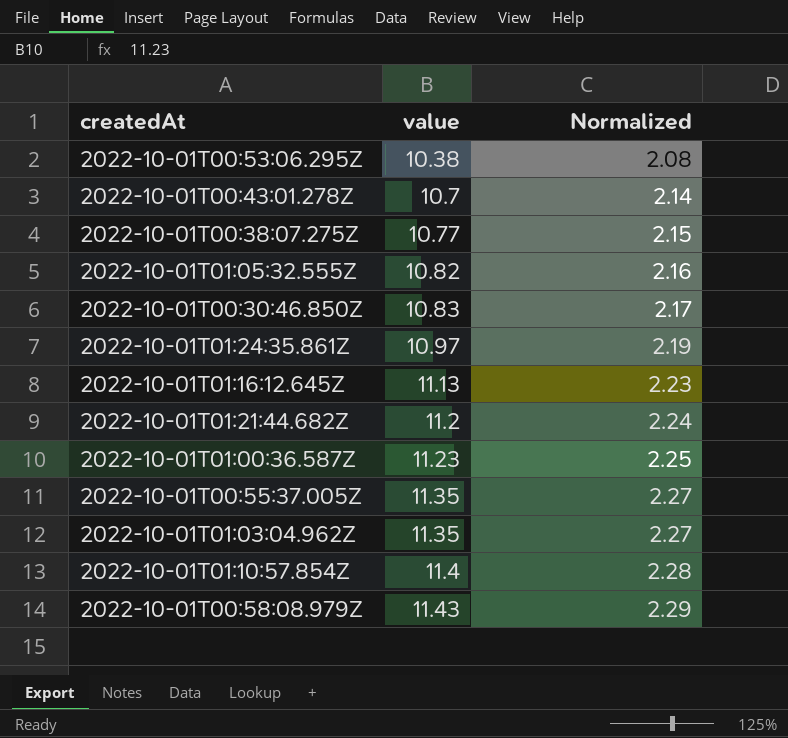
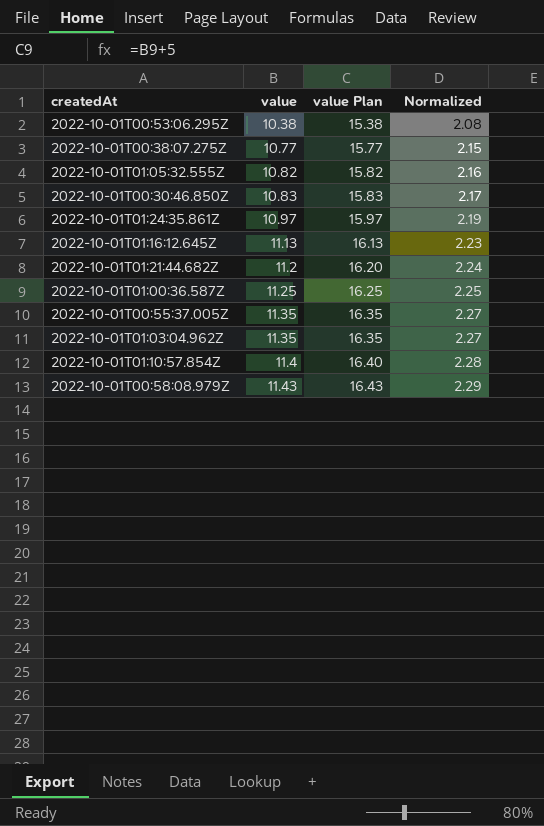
column value Plan | formula: none -> [value] + 5
row 2022-10-01T00:43:01.278Z: 10.7 | 2.14 -> none
2022-10-01T01:00:36.587Z | value: 11.23 -> 11.25

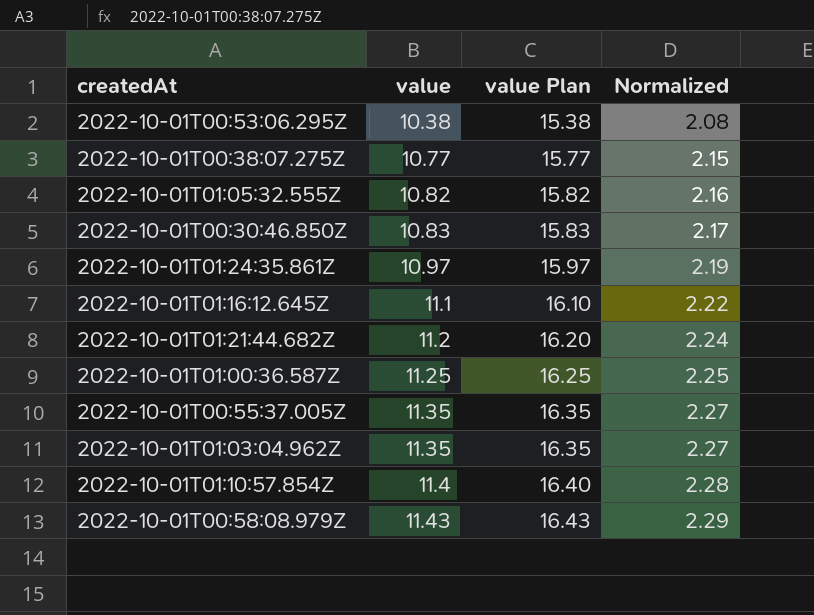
2022-10-01T01:16:12.645Z | value: 11.13 -> 11.1
2022-10-01T01:16:12.645Z | value Plan: 16.13 -> 16.10
2022-10-01T01:16:12.645Z | Normalized: 2.23 -> 2.22

